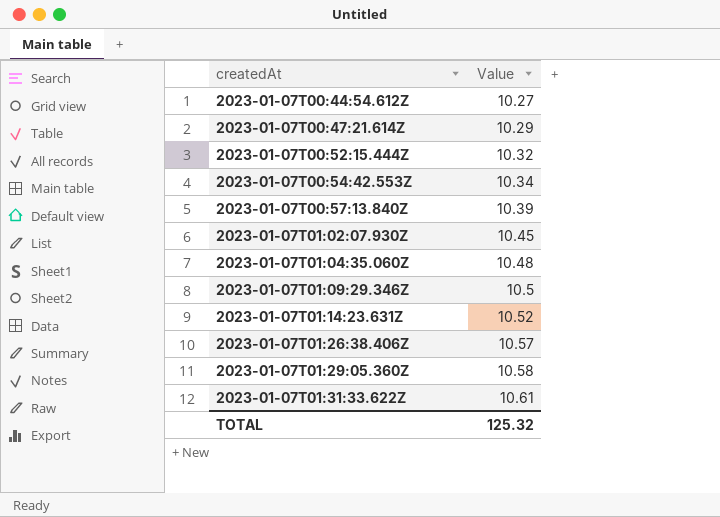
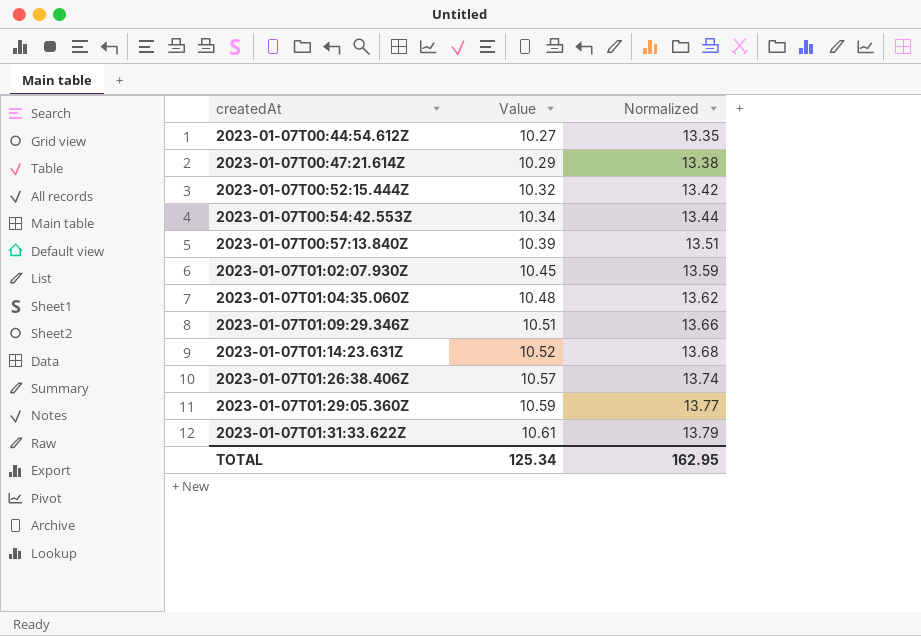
column Normalized | formula: none -> [Value] * 1.3
2023-01-07T01:09:29.346Z | Value: 10.5 -> 10.51
2023-01-07T01:29:05.360Z | Value: 10.58 -> 10.59
TOTAL | Value: 125.32 -> 125.34

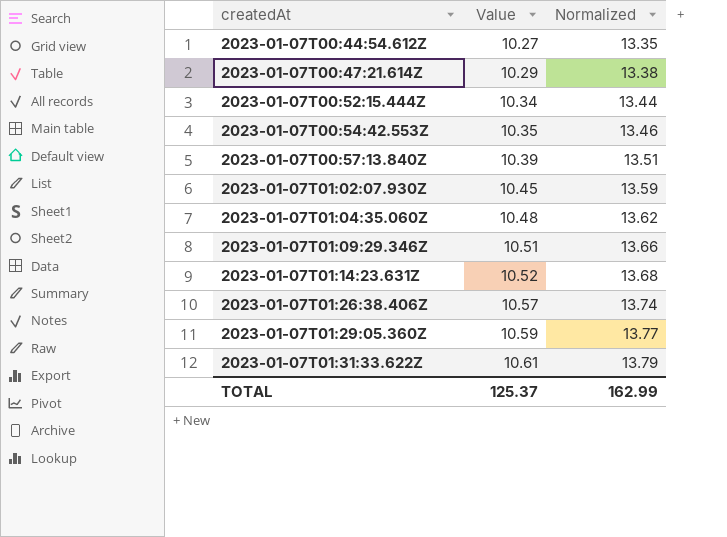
2023-01-07T00:52:15.444Z | Value: 10.32 -> 10.34
2023-01-07T00:52:15.444Z | Normalized: 13.42 -> 13.44
2023-01-07T00:54:42.553Z | Value: 10.34 -> 10.35
2023-01-07T00:54:42.553Z | Normalized: 13.44 -> 13.46
TOTAL | Value: 125.34 -> 125.37
TOTAL | Normalized: 162.95 -> 162.99

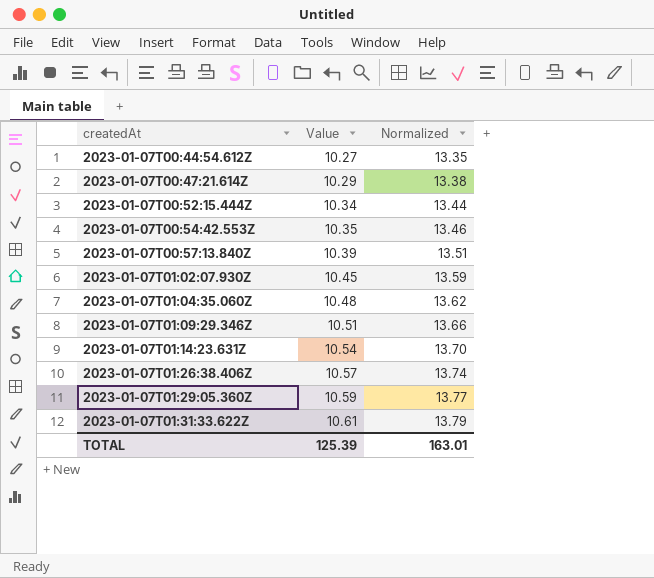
2023-01-07T01:14:23.631Z | Value: 10.52 -> 10.54
2023-01-07T01:14:23.631Z | Normalized: 13.68 -> 13.70
TOTAL | Value: 125.37 -> 125.39
TOTAL | Normalized: 162.99 -> 163.01

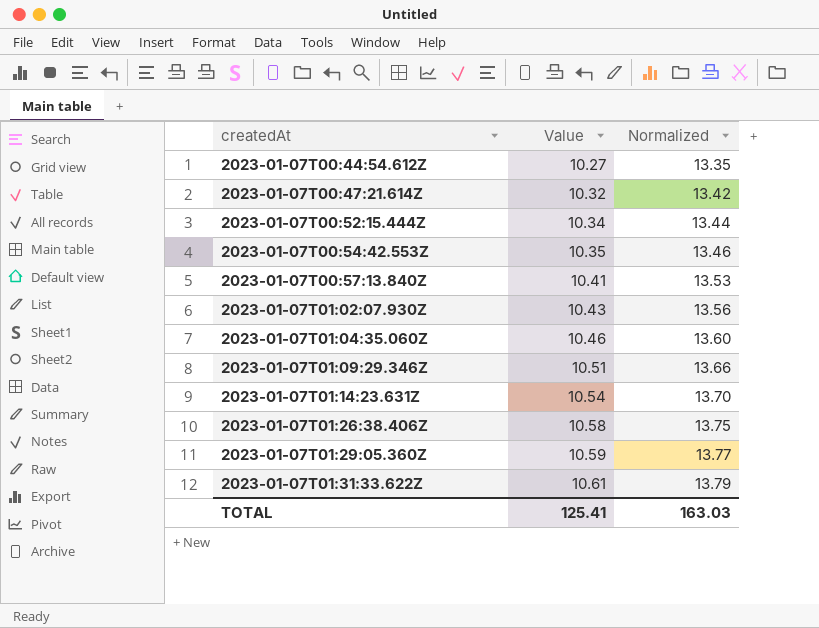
2023-01-07T00:47:21.614Z | Value: 10.29 -> 10.32
2023-01-07T00:47:21.614Z | Normalized: 13.38 -> 13.42
2023-01-07T00:57:13.840Z | Value: 10.39 -> 10.41
2023-01-07T00:57:13.840Z | Normalized: 13.51 -> 13.53
2023-01-07T01:02:07.930Z | Value: 10.45 -> 10.43
2023-01-07T01:02:07.930Z | Normalized: 13.59 -> 13.56
2023-01-07T01:04:35.060Z | Value: 10.48 -> 10.46
2023-01-07T01:04:35.060Z | Normalized: 13.62 -> 13.60
2023-01-07T01:26:38.406Z | Value: 10.57 -> 10.58
2023-01-07T01:26:38.406Z | Normalized: 13.74 -> 13.75
TOTAL | Value: 125.39 -> 125.41
TOTAL | Normalized: 163.01 -> 163.03

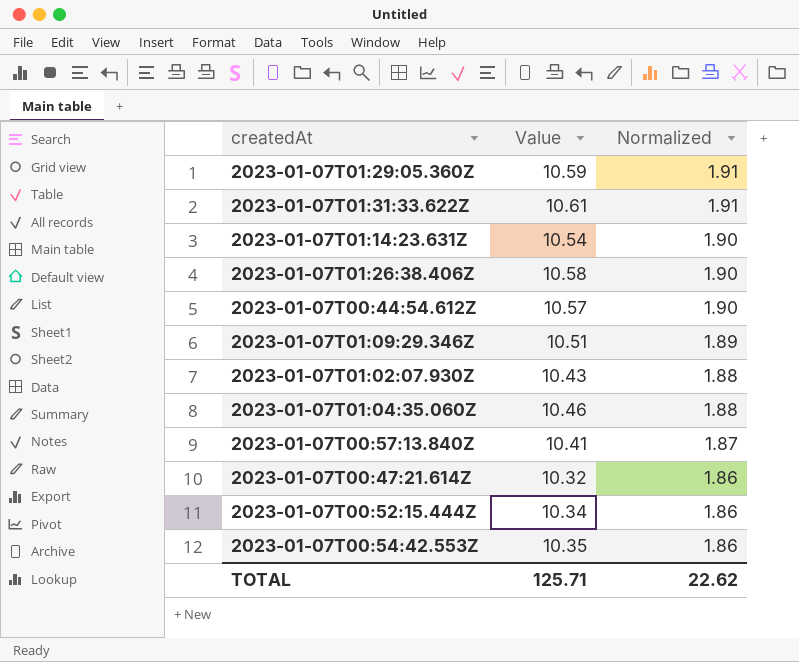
row order: createdAt ascending -> Normalized descending
column Normalized | formula: [Value] * 1.3 -> [Value] * 0.18
2023-01-07T00:44:54.612Z | Value: 10.27 -> 10.57
TOTAL | Value: 125.41 -> 125.71
TOTAL | Normalized: 163.03 -> 22.62

